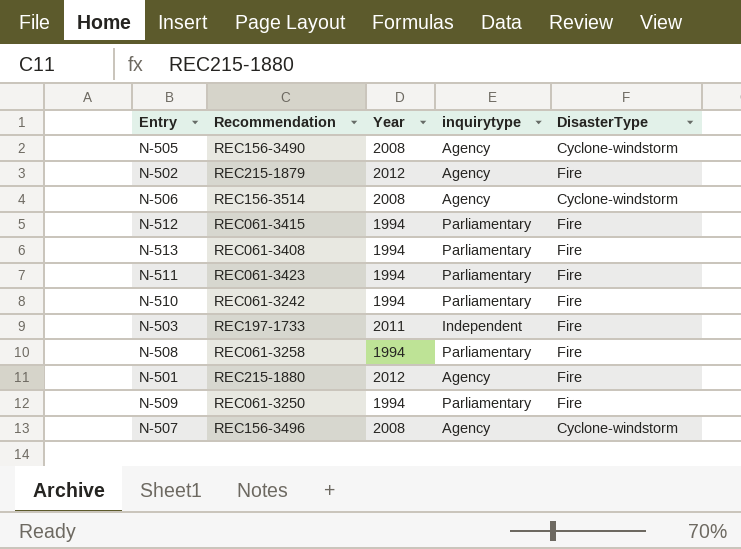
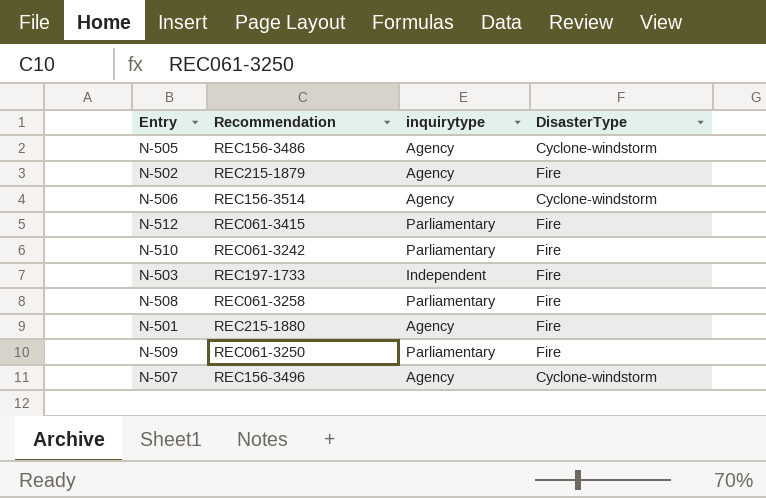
column Year | position: 3 -> none
row N-513: REC061-3408 | 1994 | Parliamentary | Fire -> none
row N-511: REC061-3423 | 1994 | Parliamentary | Fire -> none
N-505 | Recommendation: REC156-3490 -> REC156-3486

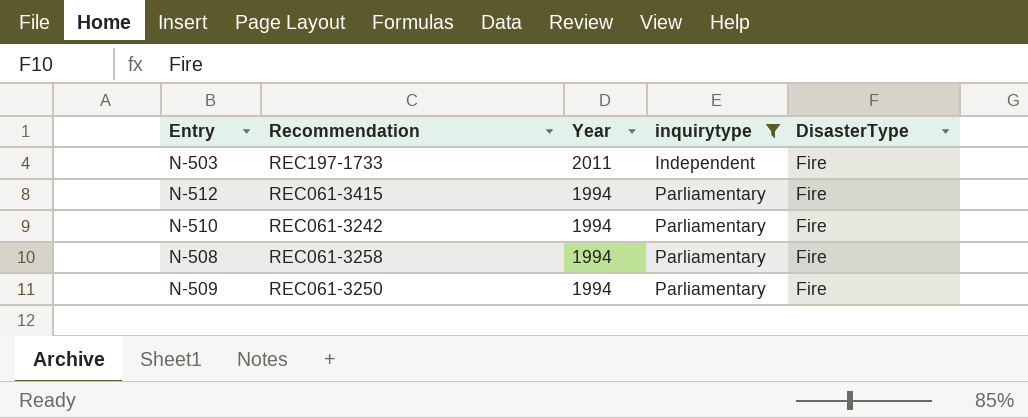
filter: none -> inquirytype != Agency
row order: none -> Year descending
column Year | position: none -> 3

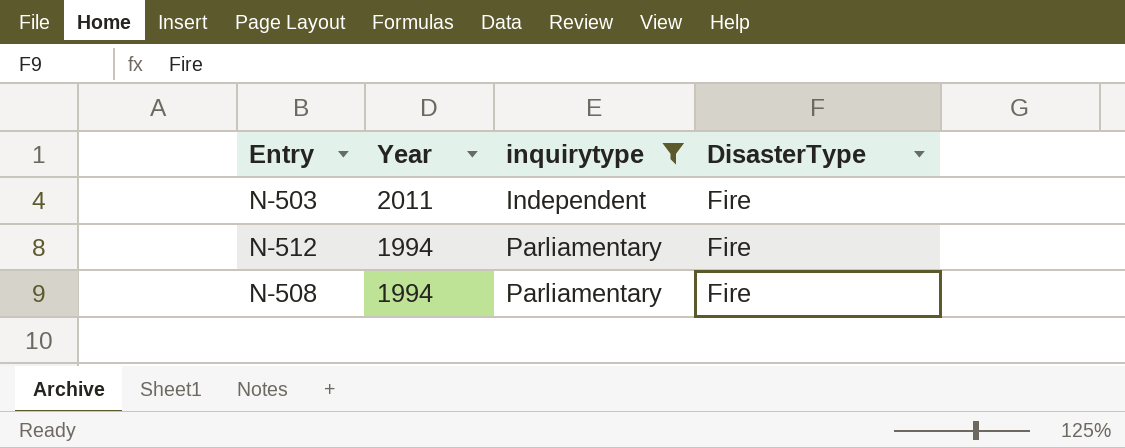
column Recommendation | position: 2 -> none
row N-510: REC061-3242 | 1994 | Parliamentary | Fire -> none
row N-509: REC061-3250 | 1994 | Parliamentary | Fire -> none

